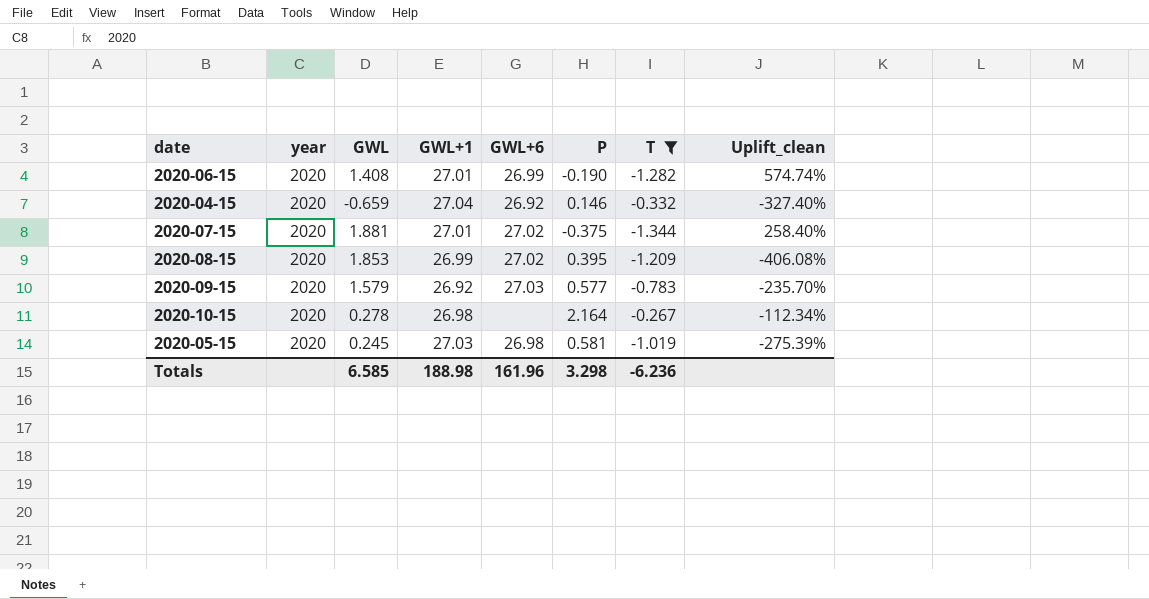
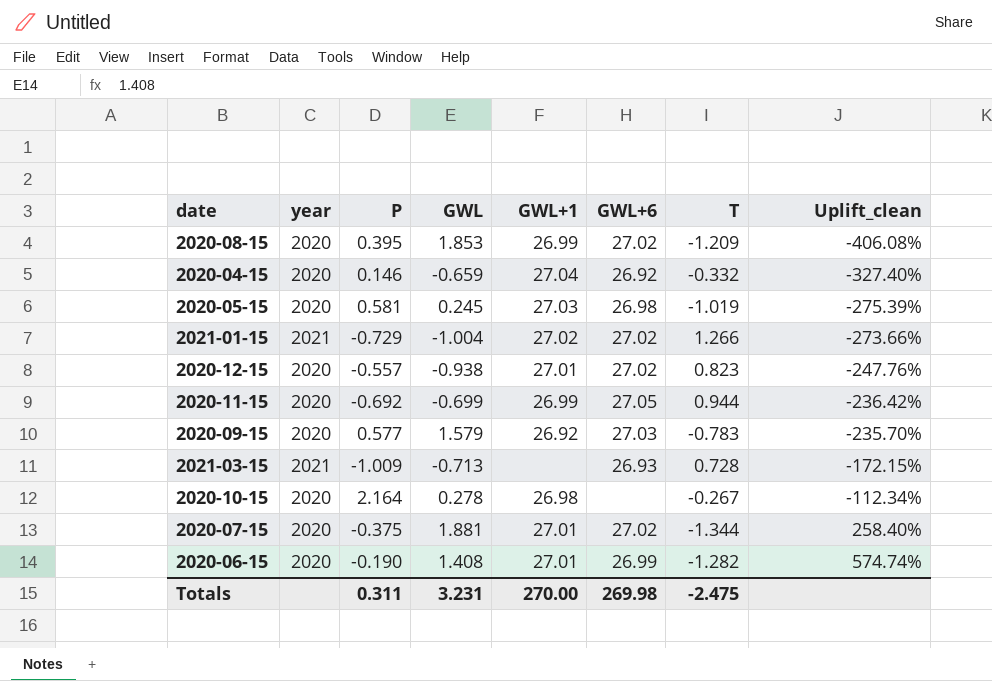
filter: T <= -0.267 -> none
row order: none -> Uplift_clean ascending
column P | position: 6 -> 3
Totals | P: 3.298 -> 0.311
Totals | GWL: 6.585 -> 3.231
Totals | GWL+1: 188.98 -> 270.00
Totals | GWL+6: 161.96 -> 269.98
Totals | T: -6.236 -> -2.475

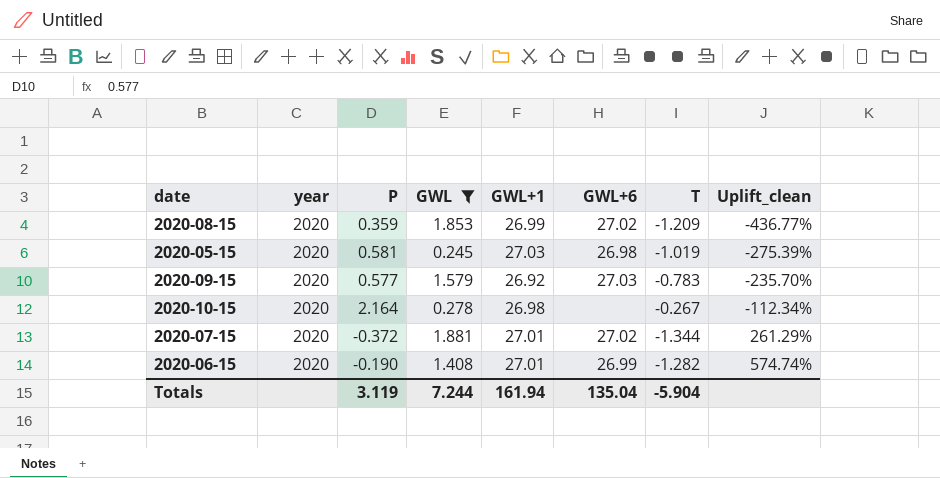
filter: none -> GWL >= 0.245
2020-08-15 | P: 0.395 -> 0.359
2020-08-15 | Uplift_clean: -406.08% -> -436.77%
2020-07-15 | P: -0.375 -> -0.372
2020-07-15 | Uplift_clean: 258.40% -> 261.29%
Totals | P: 0.311 -> 3.119
Totals | GWL: 3.231 -> 7.244
Totals | GWL+1: 270.00 -> 161.94
Totals | GWL+6: 269.98 -> 135.04
Totals | T: -2.475 -> -5.904

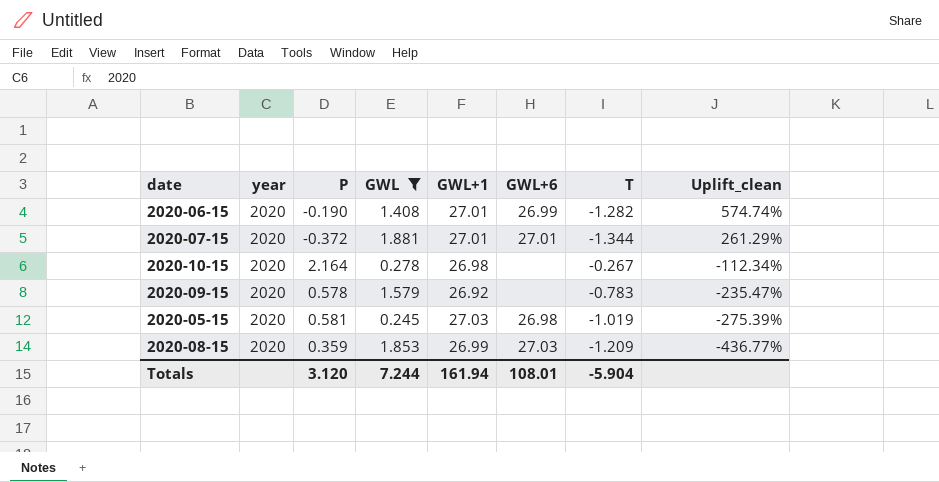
row order: Uplift_clean ascending -> Uplift_clean descending
2020-07-15 | GWL+6: 27.02 -> 27.01
2020-09-15 | P: 0.577 -> 0.578
2020-09-15 | GWL+6: 27.03 -> none
2020-09-15 | Uplift_clean: -235.70% -> -235.47%
2020-08-15 | GWL+6: 27.02 -> 27.03
Totals | P: 3.119 -> 3.120
Totals | GWL+6: 135.04 -> 108.01

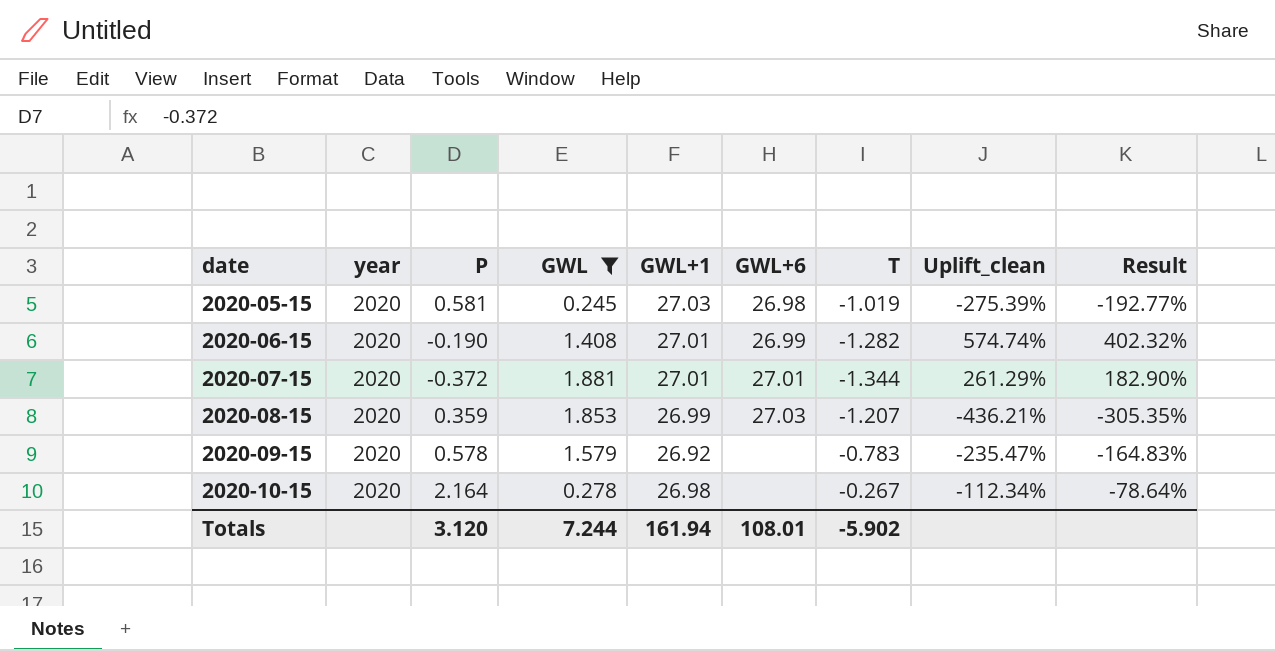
row order: Uplift_clean descending -> date ascending
column Result | formula: none -> [Uplift_clean] * 0.7
2020-08-15 | T: -1.209 -> -1.207
2020-08-15 | Uplift_clean: -436.77% -> -436.21%
Totals | T: -5.904 -> -5.902

